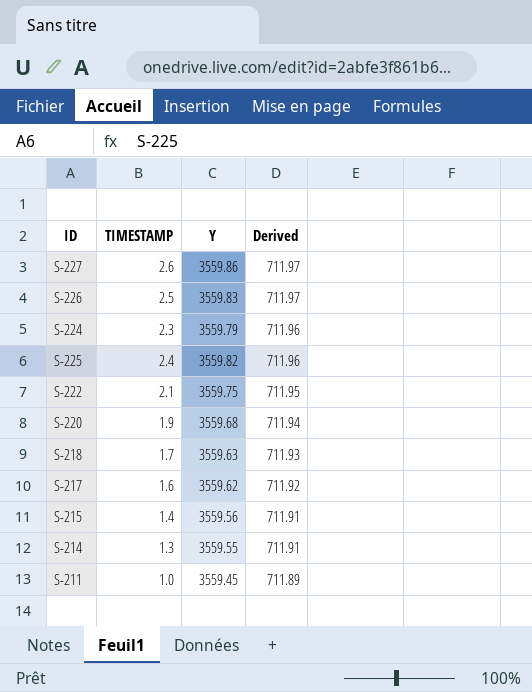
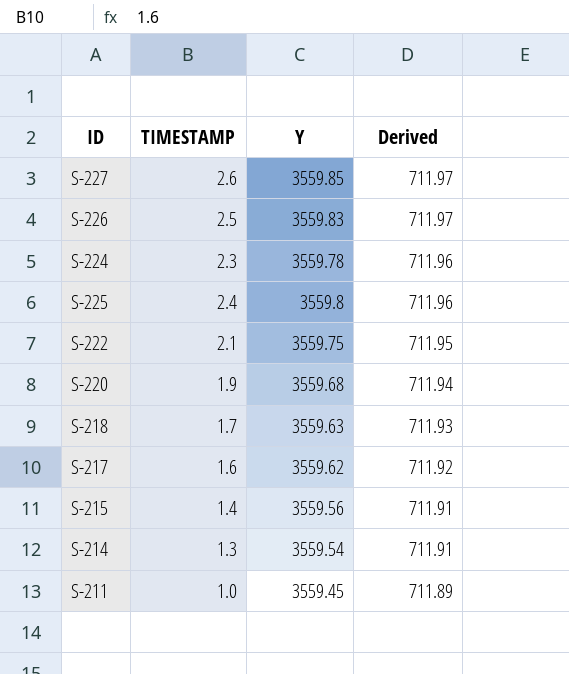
S-227 | Y: 3559.86 -> 3559.85
S-224 | Y: 3559.79 -> 3559.78
S-225 | Y: 3559.82 -> 3559.8
S-214 | Y: 3559.55 -> 3559.54

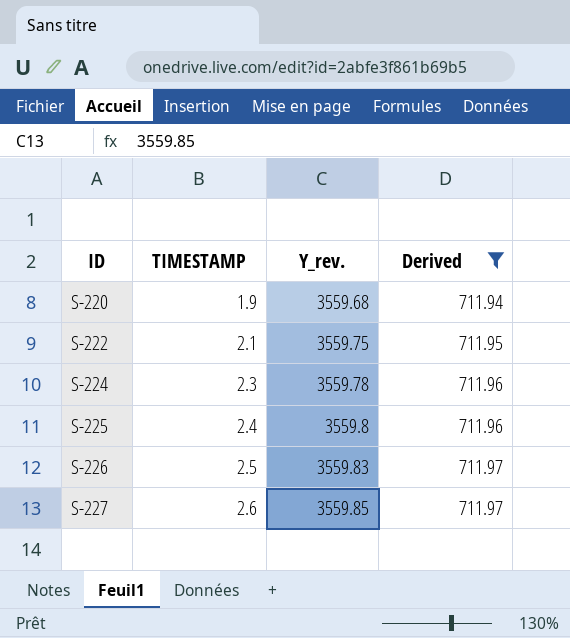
filter: none -> Derived >= 711.94
row order: Derived descending -> ID ascending
column name: Y -> Y_rev.

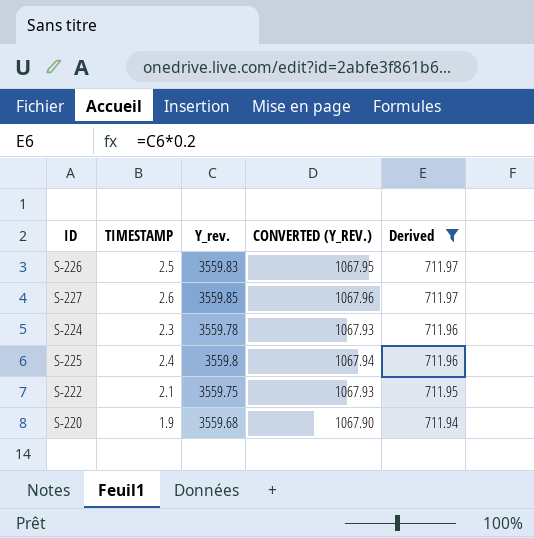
row order: ID ascending -> Derived descending
column CONVERTED (Y_REV.) | formula: none -> [Y_rev.] * 0.3

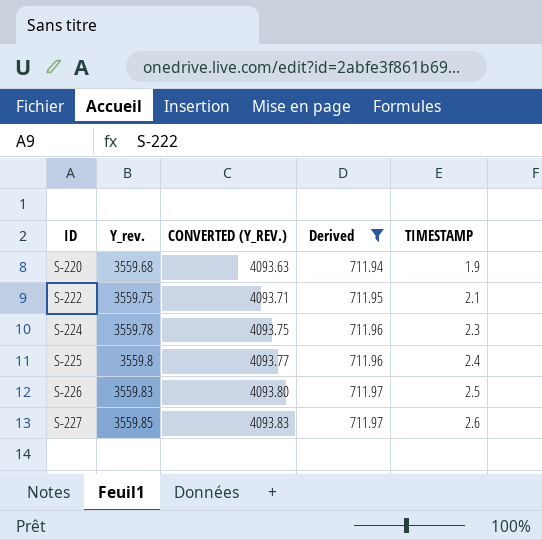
row order: Derived descending -> ID ascending
column CONVERTED (Y_REV.) | formula: [Y_rev.] * 0.3 -> [Y_rev.] * 1.15
column TIMESTAMP | position: 2 -> 5

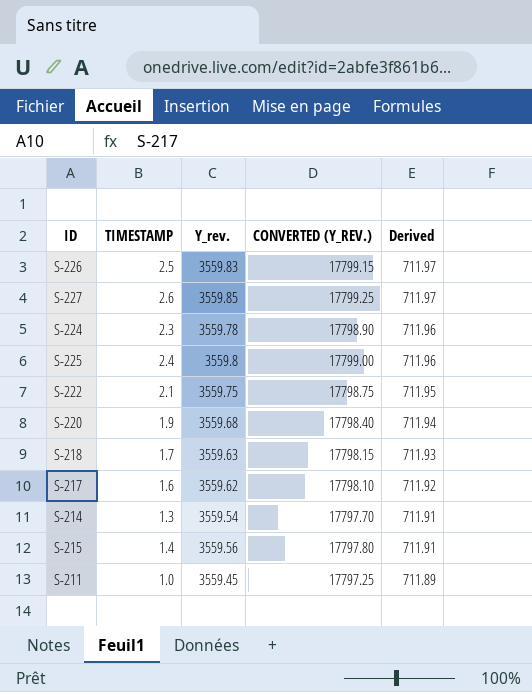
filter: Derived >= 711.94 -> none
row order: ID ascending -> Derived descending
column TIMESTAMP | position: 5 -> 2
column CONVERTED (Y_REV.) | formula: [Y_rev.] * 1.15 -> [Y_rev.] * 5

